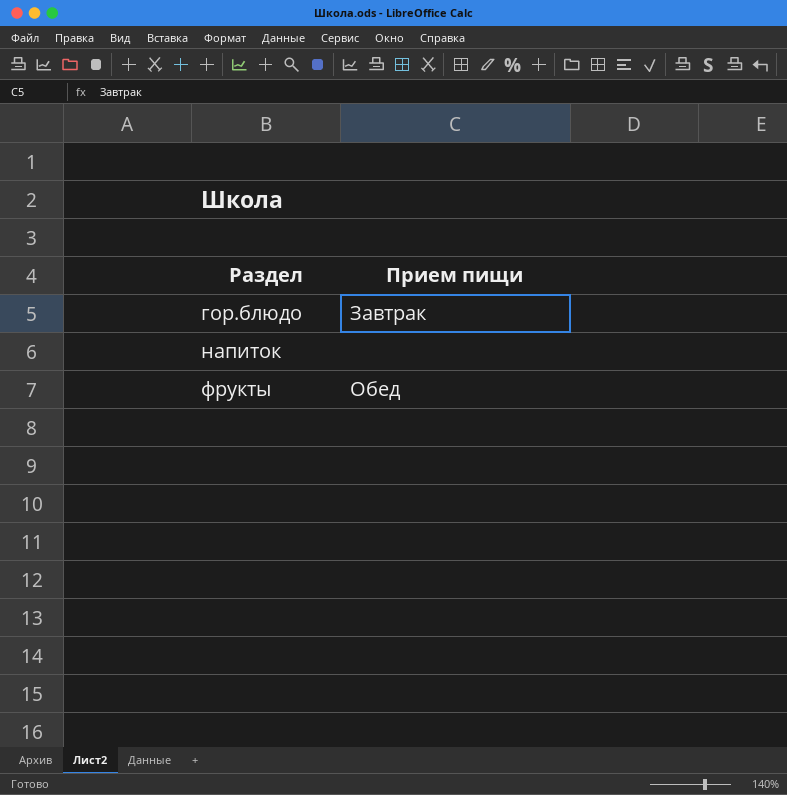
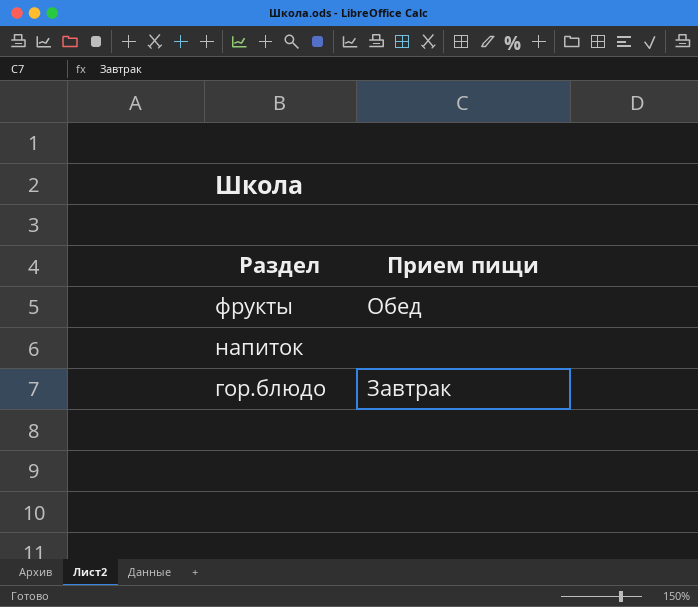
row order: Раздел ascending -> Раздел descending

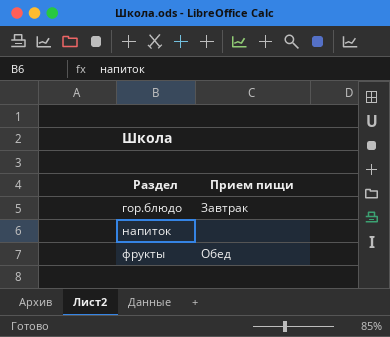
row order: Раздел descending -> Раздел ascending

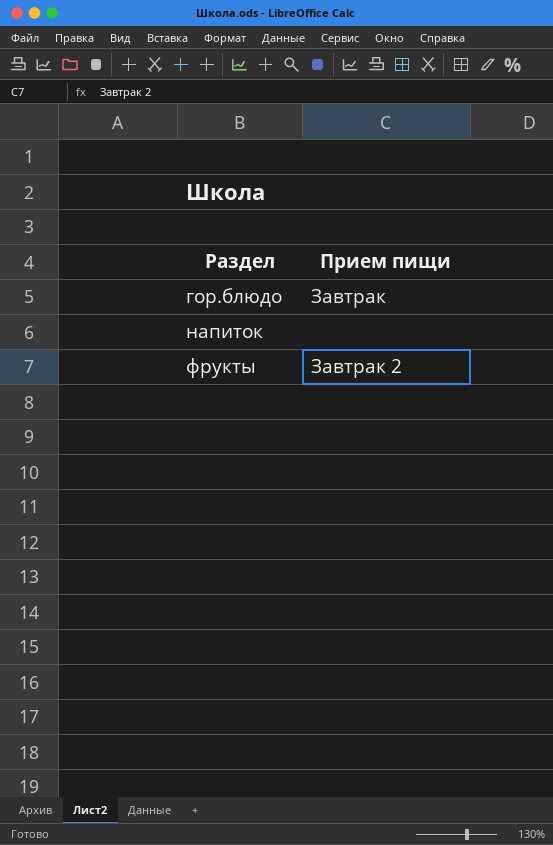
фрукты | Прием пищи: Обед -> Завтрак 2

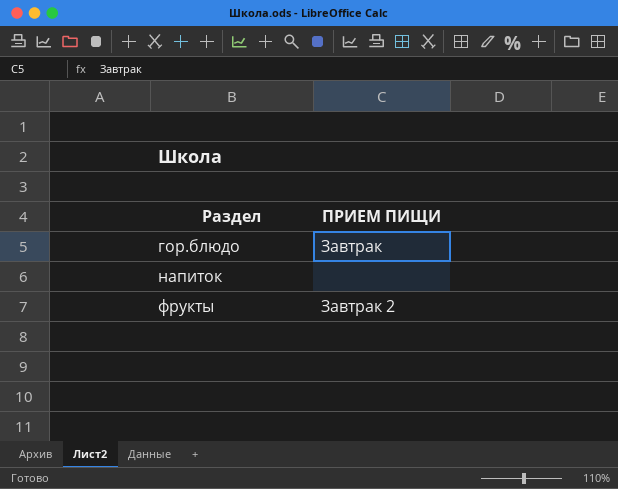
column name: Прием пищи -> ПРИЕМ ПИЩИ

